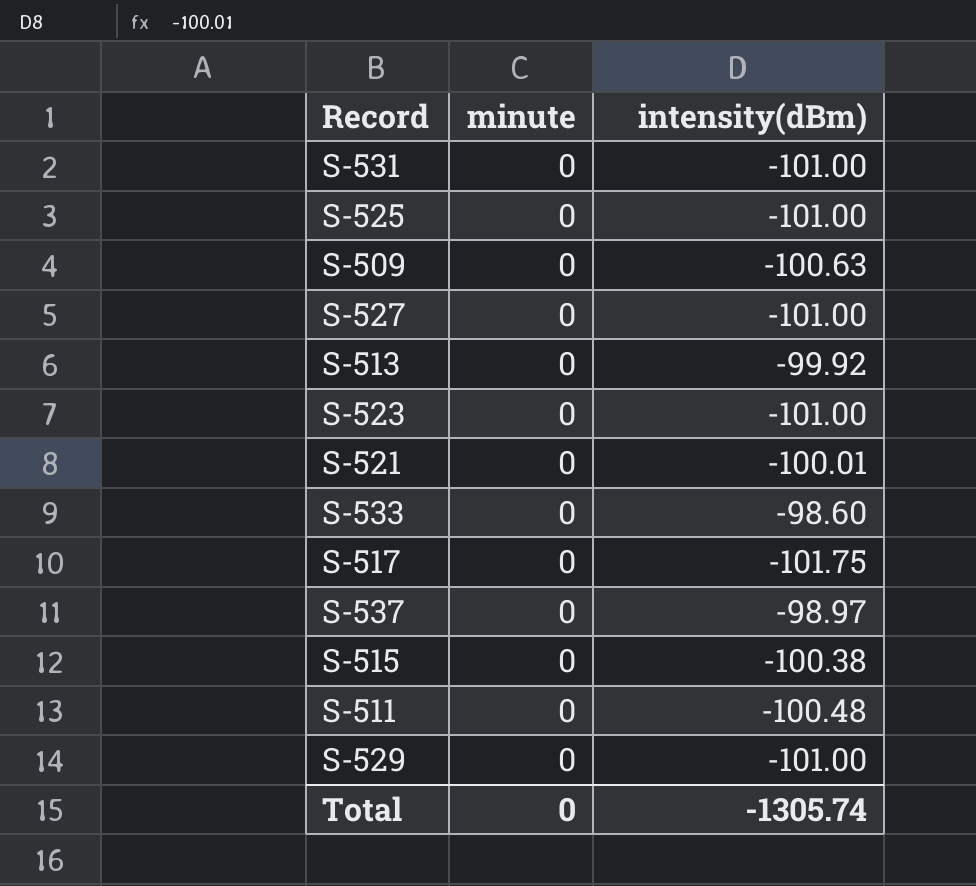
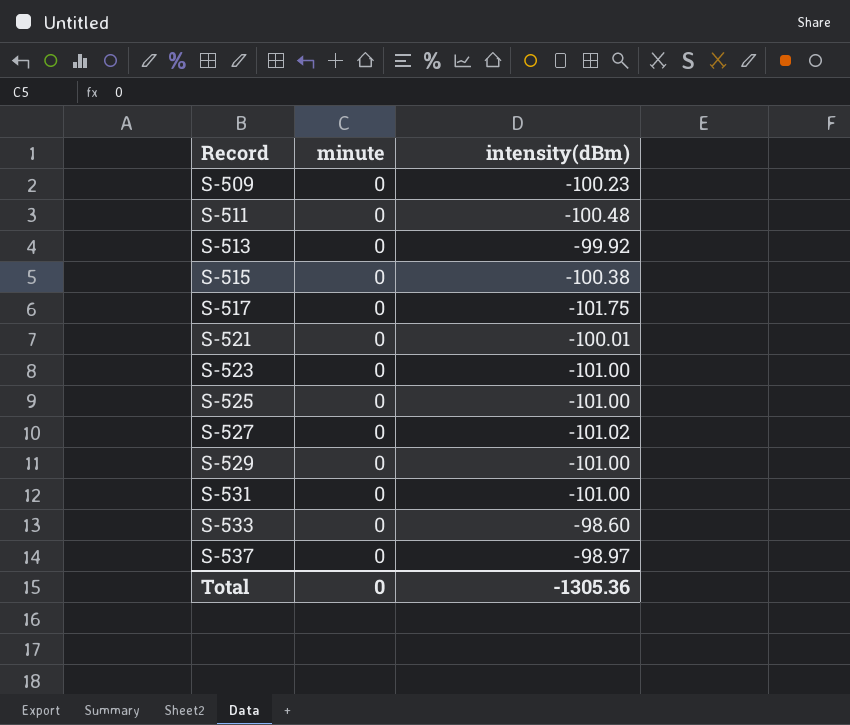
row order: none -> Record ascending
S-509 | intensity(dBm): -100.63 -> -100.23
S-527 | intensity(dBm): -101.00 -> -101.02
Total | intensity(dBm): -1305.74 -> -1305.36

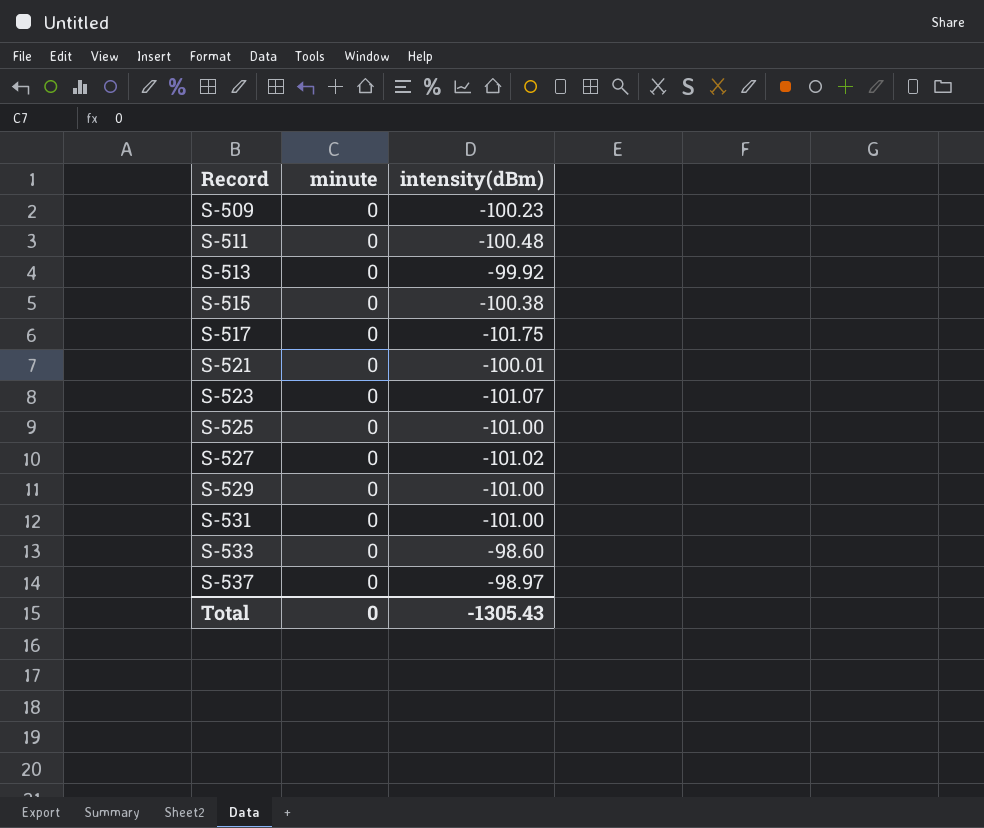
S-523 | intensity(dBm): -101.00 -> -101.07
Total | intensity(dBm): -1305.36 -> -1305.43

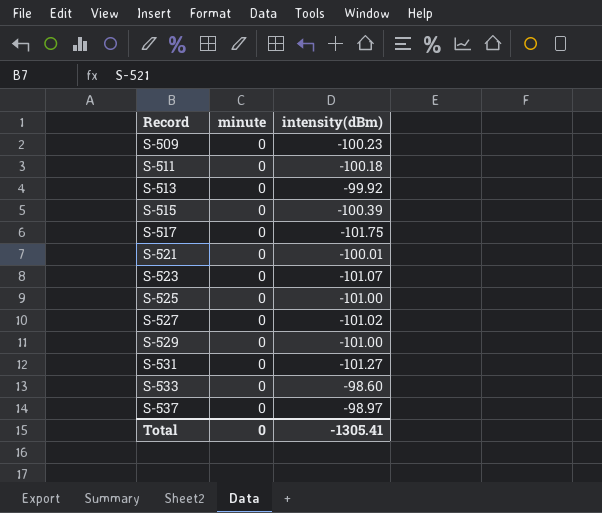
S-511 | intensity(dBm): -100.48 -> -100.18
S-515 | intensity(dBm): -100.38 -> -100.39
S-531 | intensity(dBm): -101.00 -> -101.27
Total | intensity(dBm): -1305.43 -> -1305.41

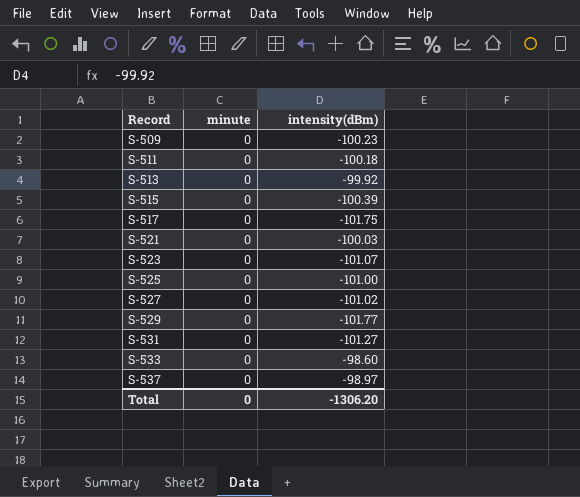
S-521 | intensity(dBm): -100.01 -> -100.03
S-529 | intensity(dBm): -101.00 -> -101.77
Total | intensity(dBm): -1305.41 -> -1306.20

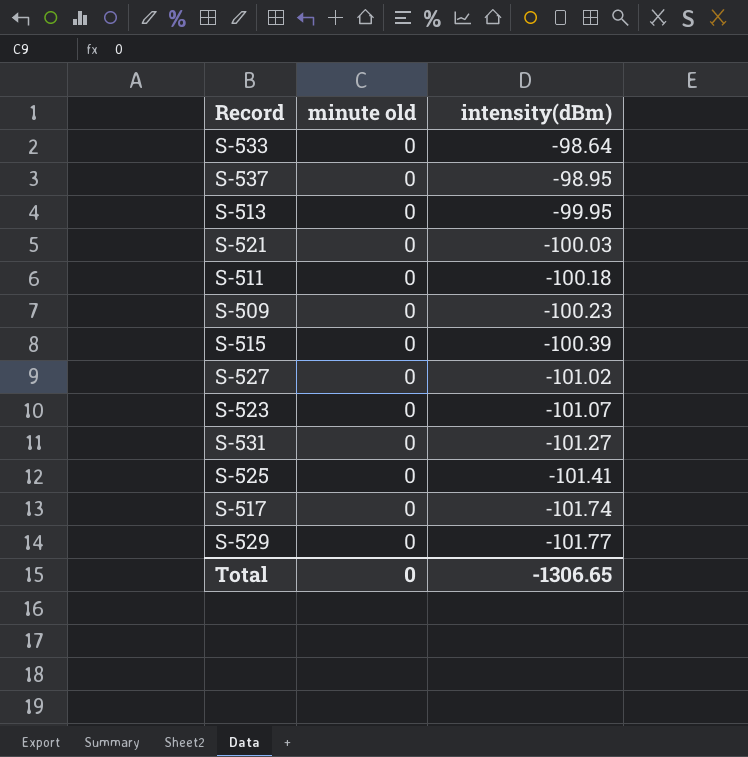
row order: Record ascending -> intensity(dBm) descending
column name: minute -> minute old
S-533 | intensity(dBm): -98.60 -> -98.64
S-537 | intensity(dBm): -98.97 -> -98.95
S-513 | intensity(dBm): -99.92 -> -99.95
S-525 | intensity(dBm): -101.00 -> -101.41
S-517 | intensity(dBm): -101.75 -> -101.74
Total | intensity(dBm): -1306.20 -> -1306.65

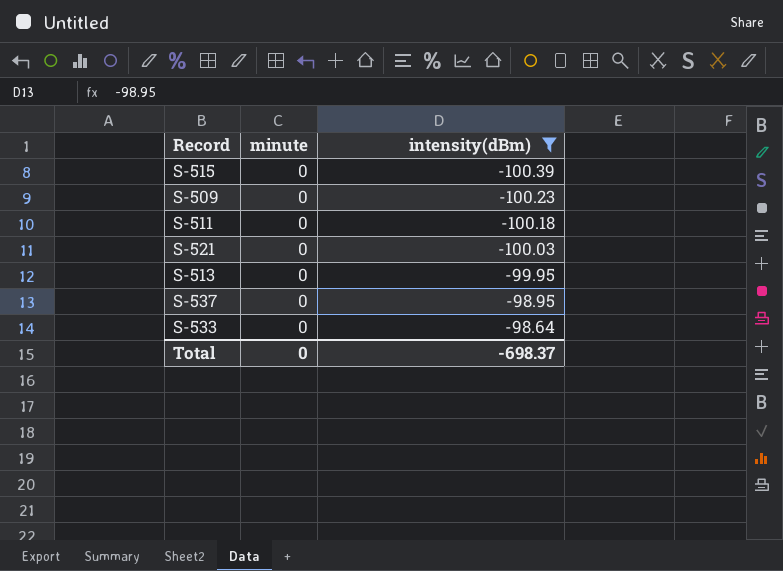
filter: none -> intensity(dBm) >= -100.39
row order: intensity(dBm) descending -> intensity(dBm) ascending
column name: minute old -> minute
Total | intensity(dBm): -1306.65 -> -698.37

